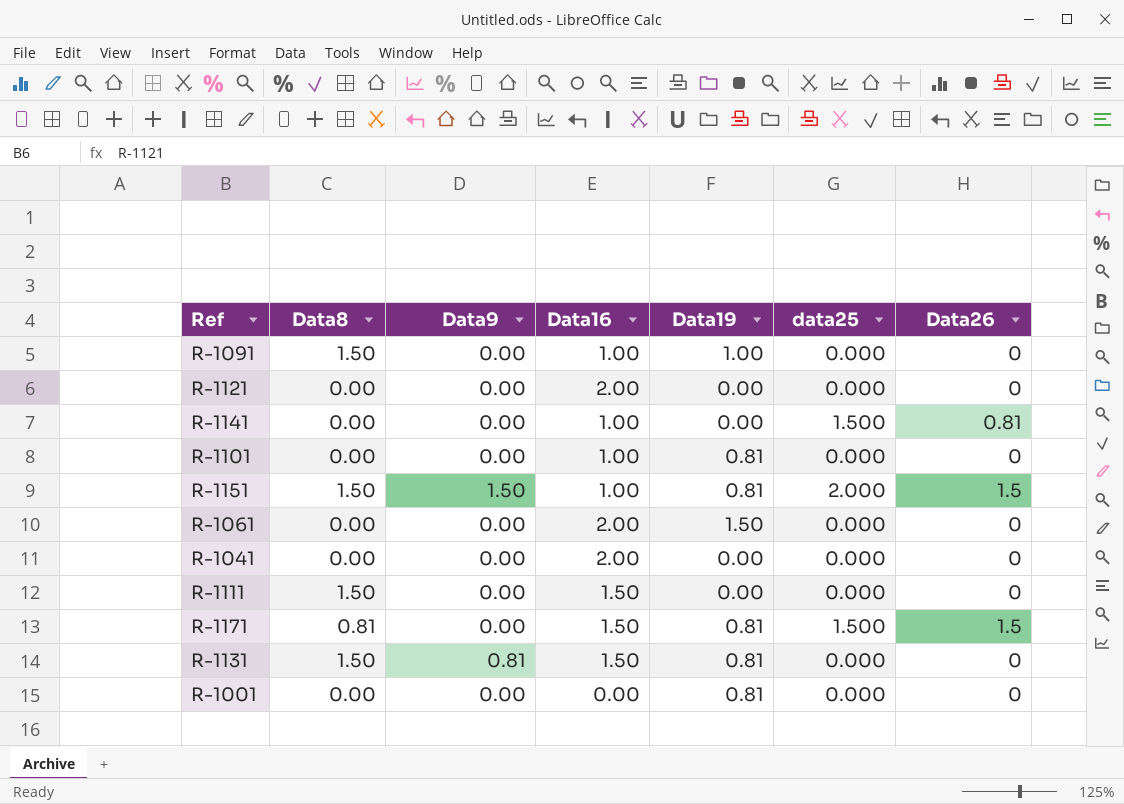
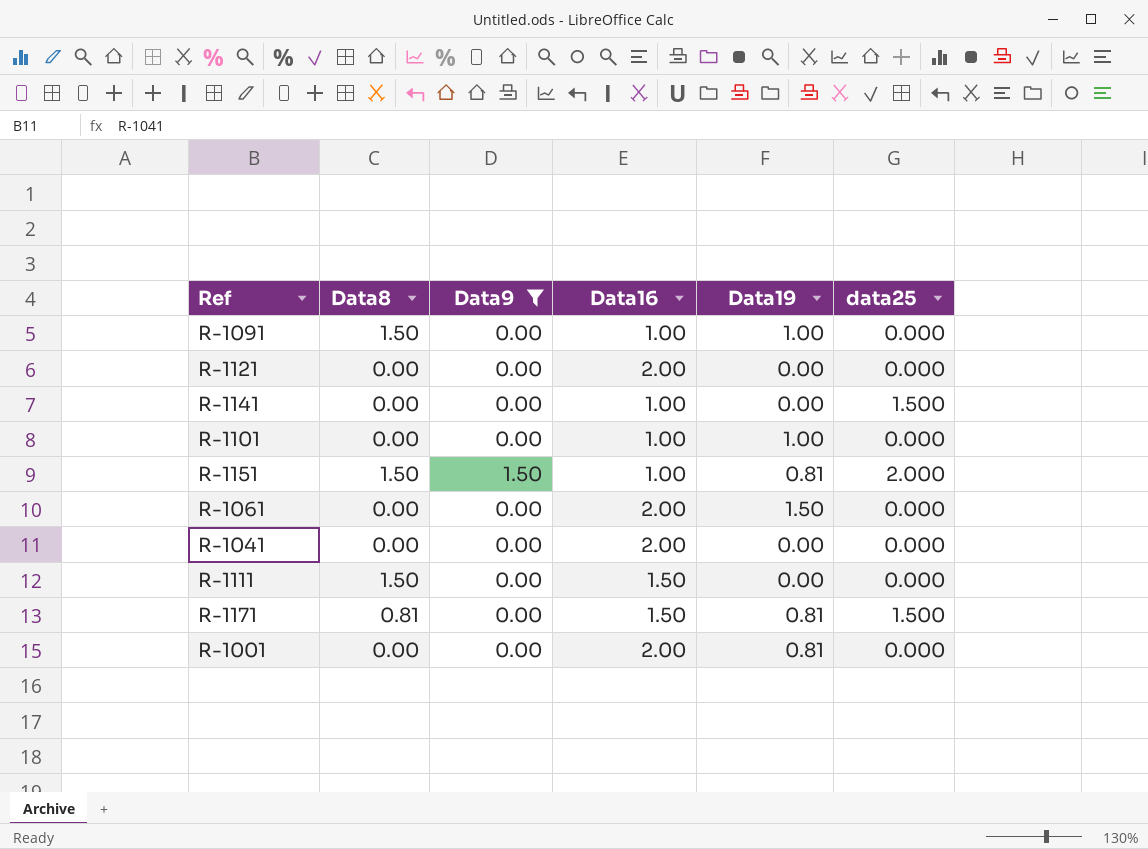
filter: none -> Data9 != 0.81
column Data26 | position: 7 -> none
R-1101 | Data19: 0.81 -> 1.00
R-1001 | Data16: 0.00 -> 2.00

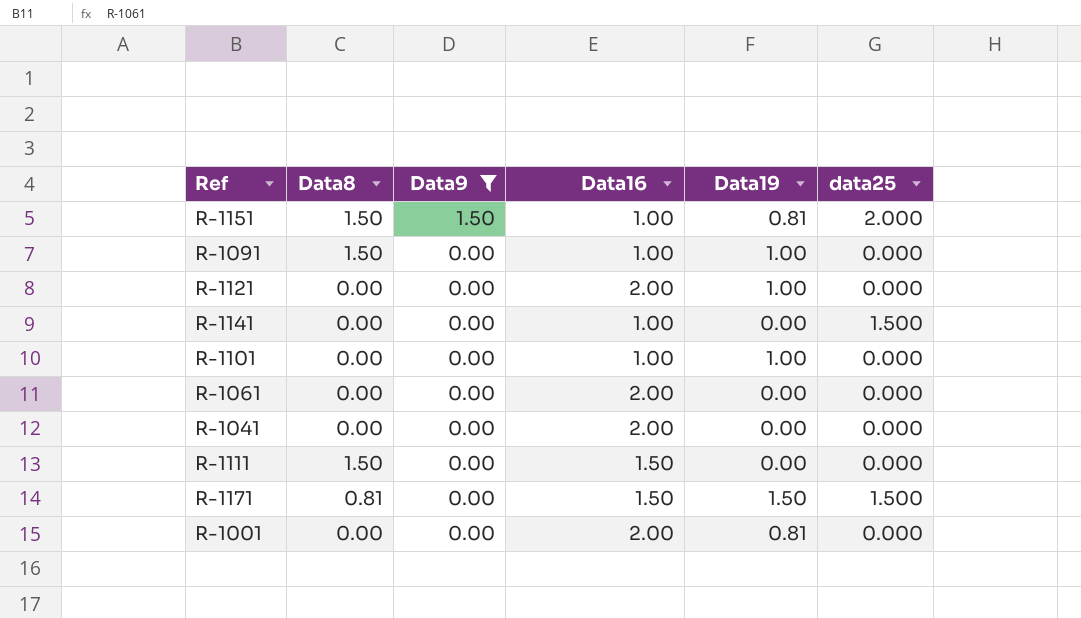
row order: none -> Data9 descending
R-1121 | Data19: 0.00 -> 1.00
R-1061 | Data19: 1.50 -> 0.00
R-1171 | Data19: 0.81 -> 1.50

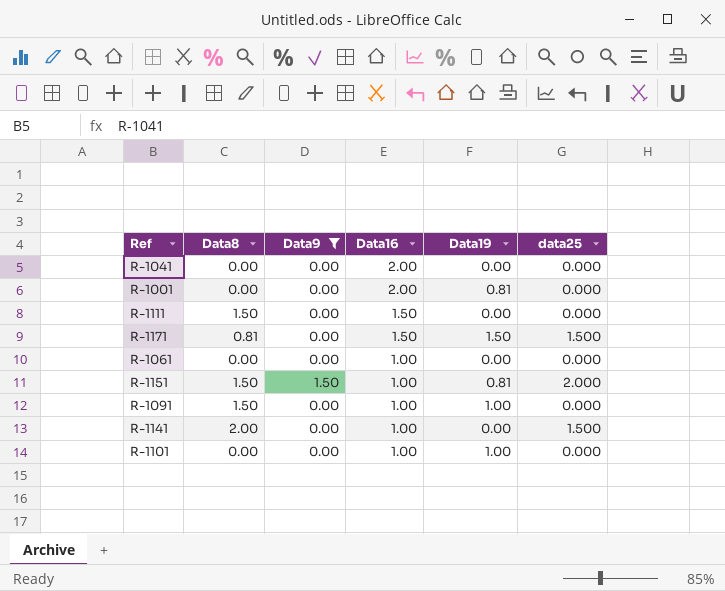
row order: Data9 descending -> Data16 descending
row R-1121: 0.00 | 0.00 | 2.00 | 1.00 | 0.000 -> none
R-1061 | Data16: 2.00 -> 1.00
R-1141 | Data8: 0.00 -> 2.00

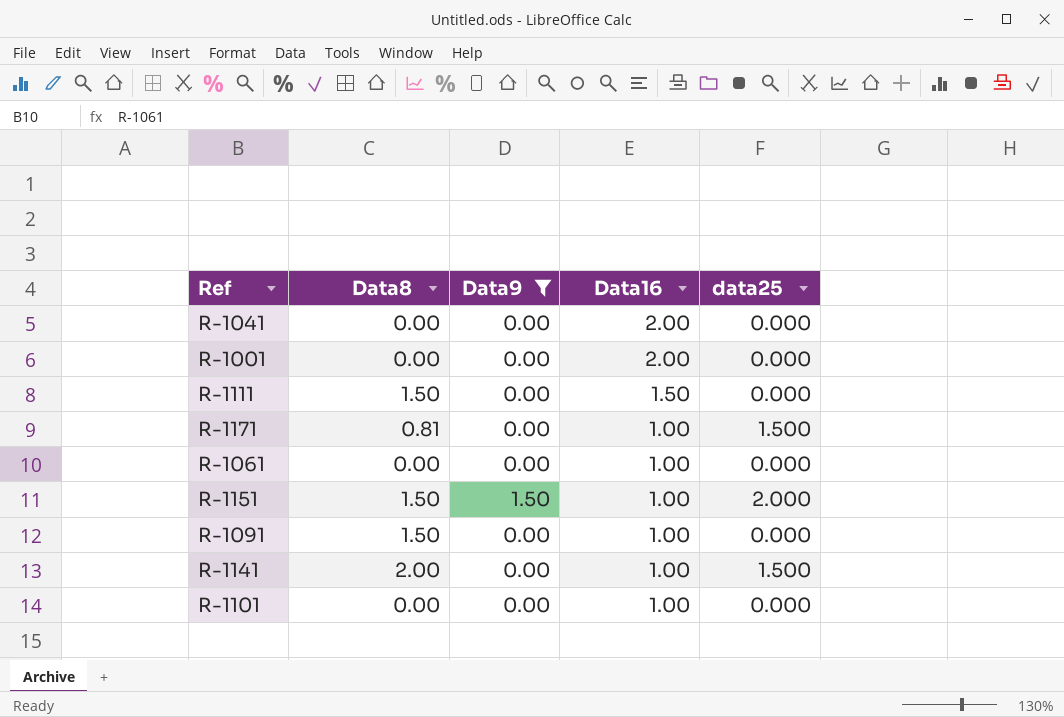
column Data19 | position: 5 -> none
R-1171 | Data16: 1.50 -> 1.00

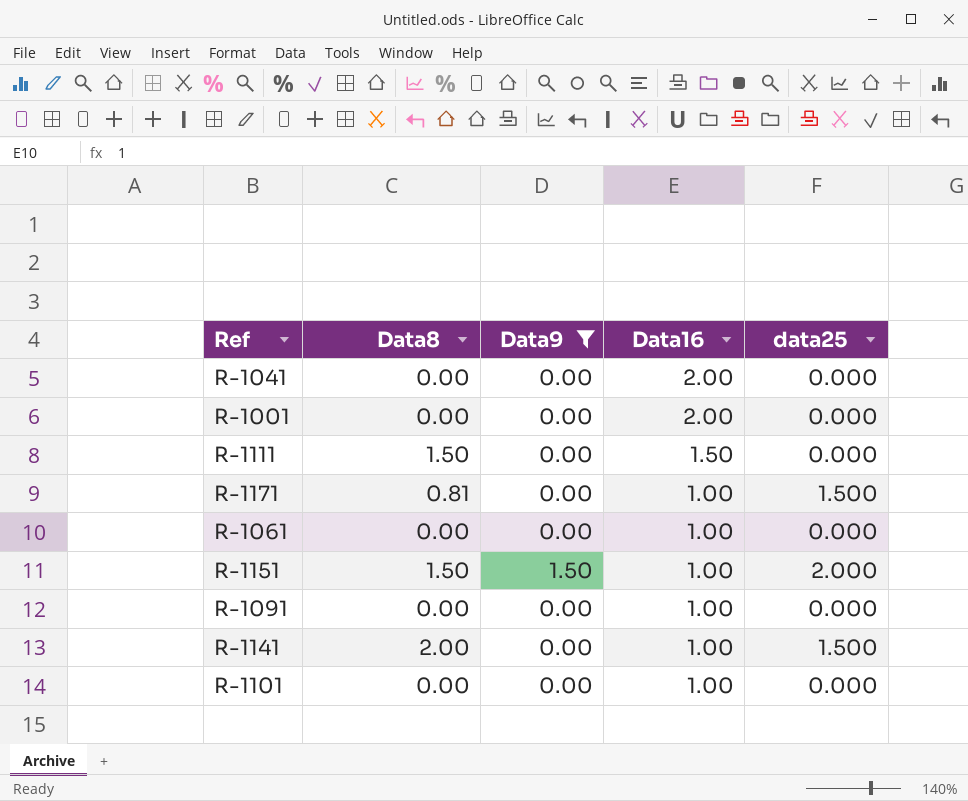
R-1091 | Data8: 1.50 -> 0.00

